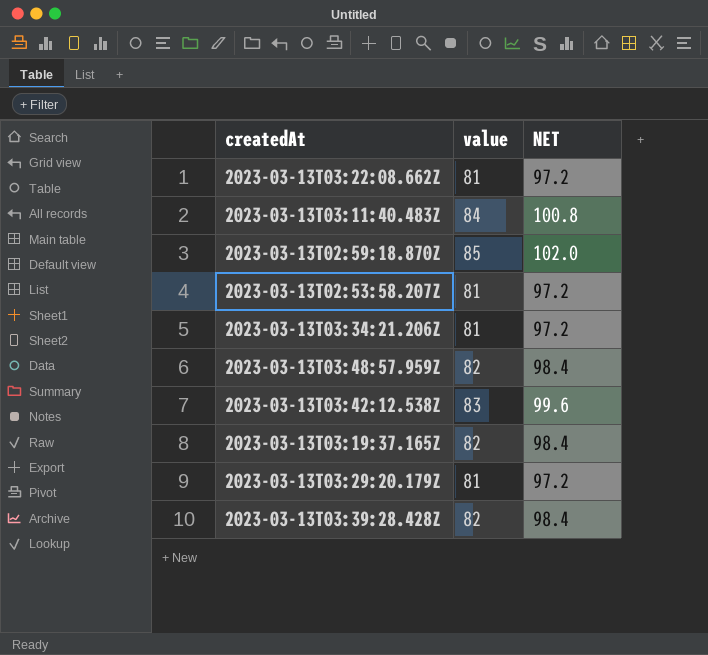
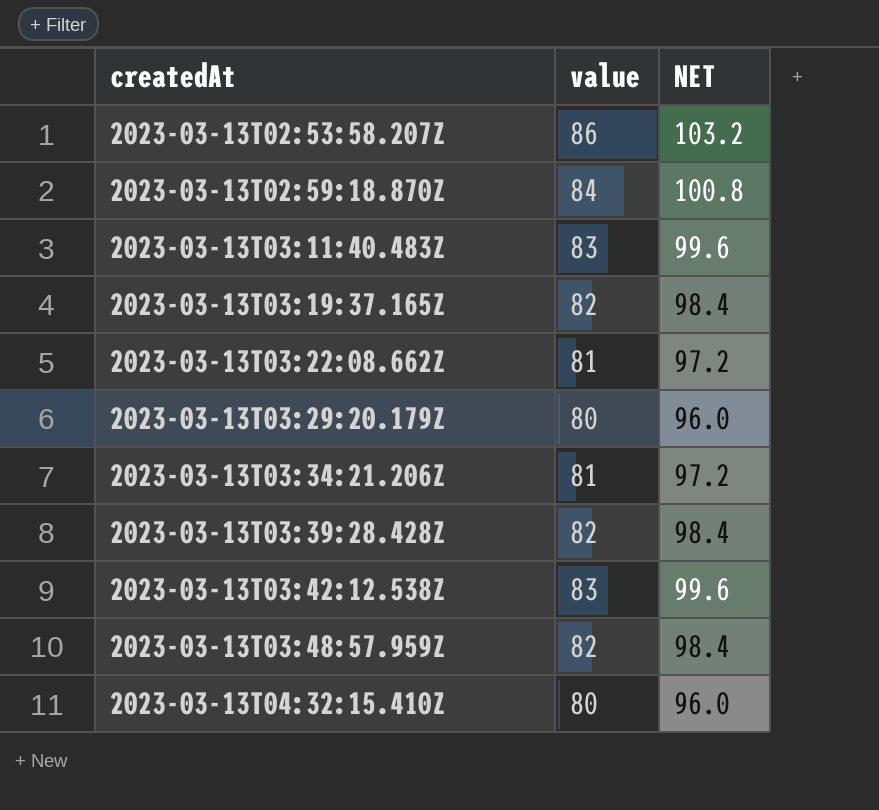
row order: none -> createdAt ascending
2023-03-13T02:53:58.207Z | value: 81 -> 86
2023-03-13T02:53:58.207Z | NET: 97.2 -> 103.2
2023-03-13T02:59:18.870Z | value: 85 -> 84
2023-03-13T02:59:18.870Z | NET: 102.0 -> 100.8
2023-03-13T03:11:40.483Z | value: 84 -> 83
2023-03-13T03:11:40.483Z | NET: 100.8 -> 99.6
2023-03-13T03:29:20.179Z | value: 81 -> 80
2023-03-13T03:29:20.179Z | NET: 97.2 -> 96.0
row 2023-03-13T04:32:15.410Z: none -> 80 | 96.0

